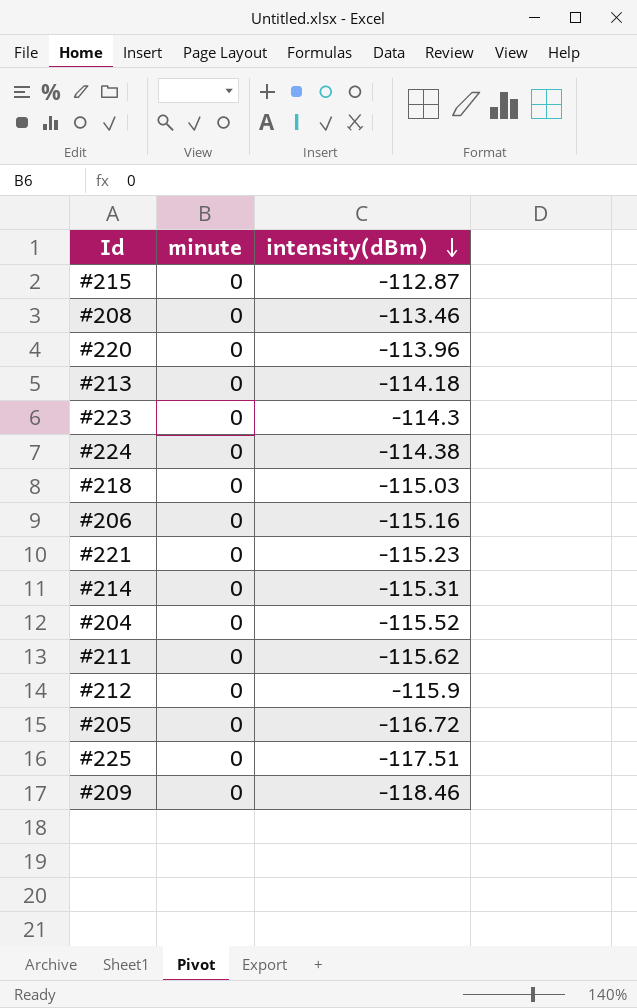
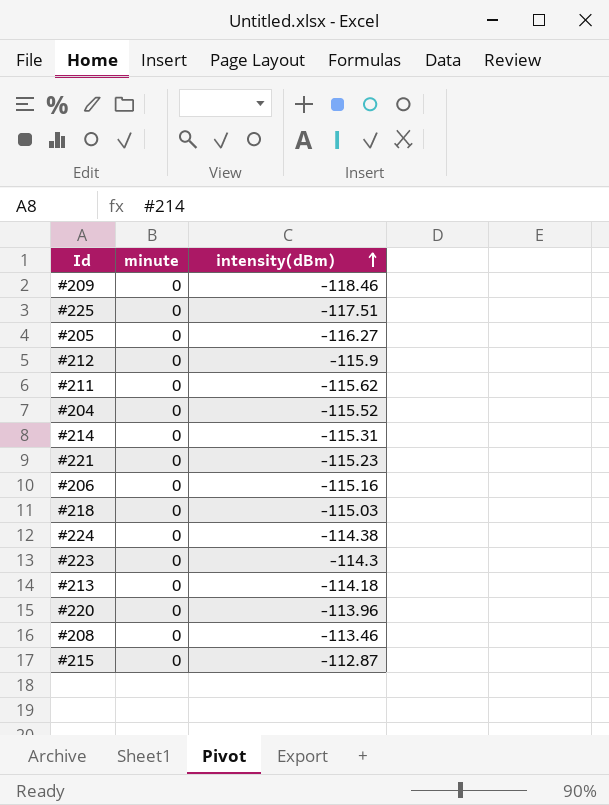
row order: intensity(dBm) descending -> intensity(dBm) ascending
#205 | intensity(dBm): -116.72 -> -116.27

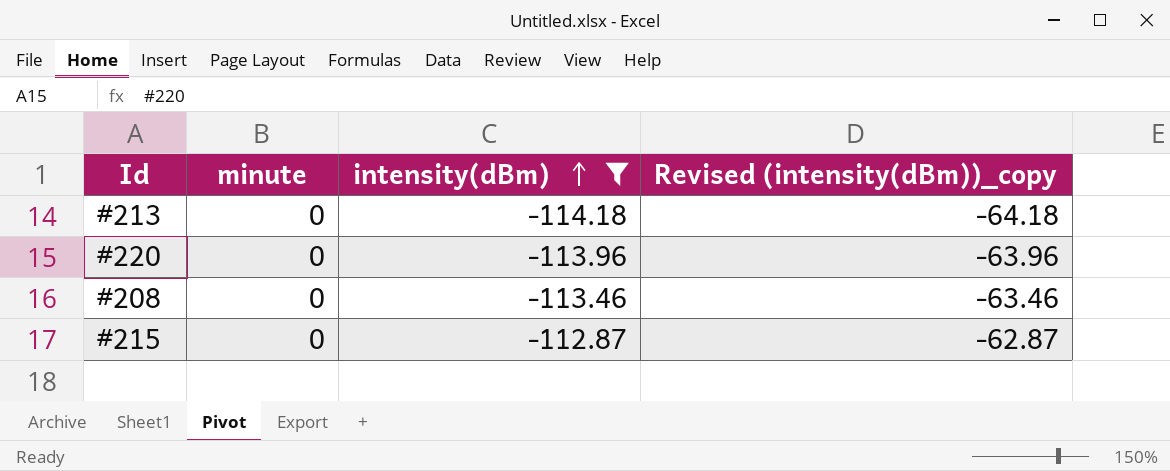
filter: none -> intensity(dBm) >= -114.18
column Revised (intensity(dBm))_copy | formula: none -> [intensity(dBm)] + 50

